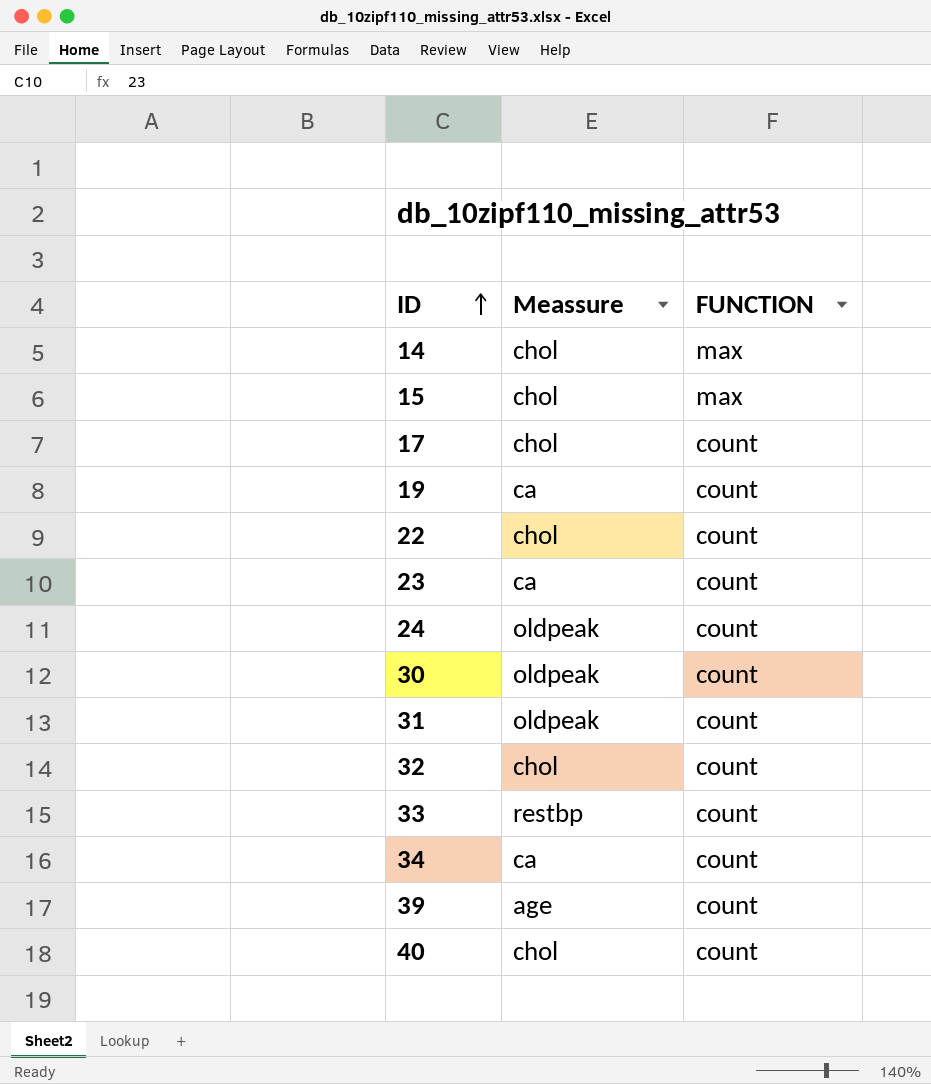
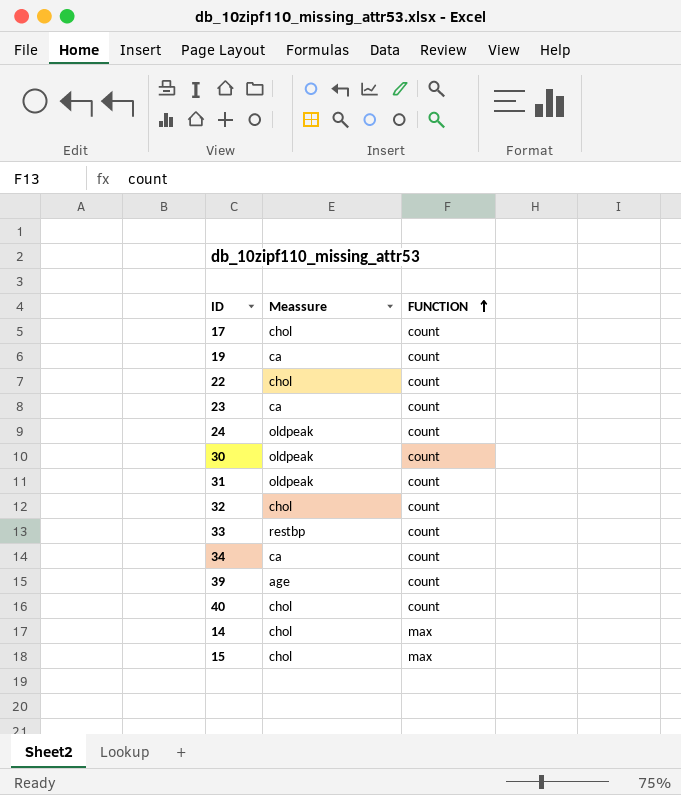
row order: ID ascending -> FUNCTION ascending

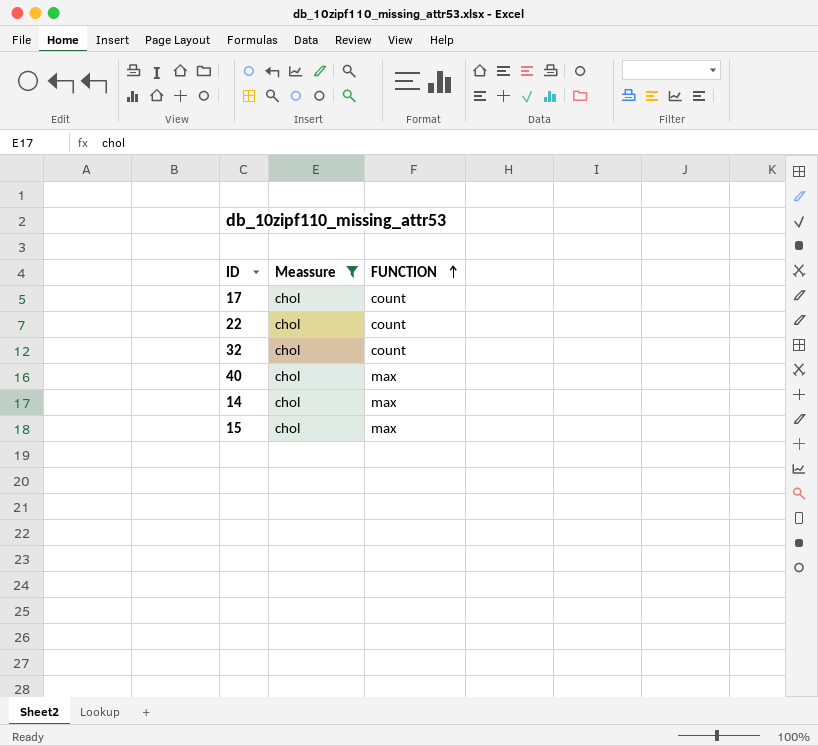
filter: none -> Meassure = chol
40 | FUNCTION: count -> max

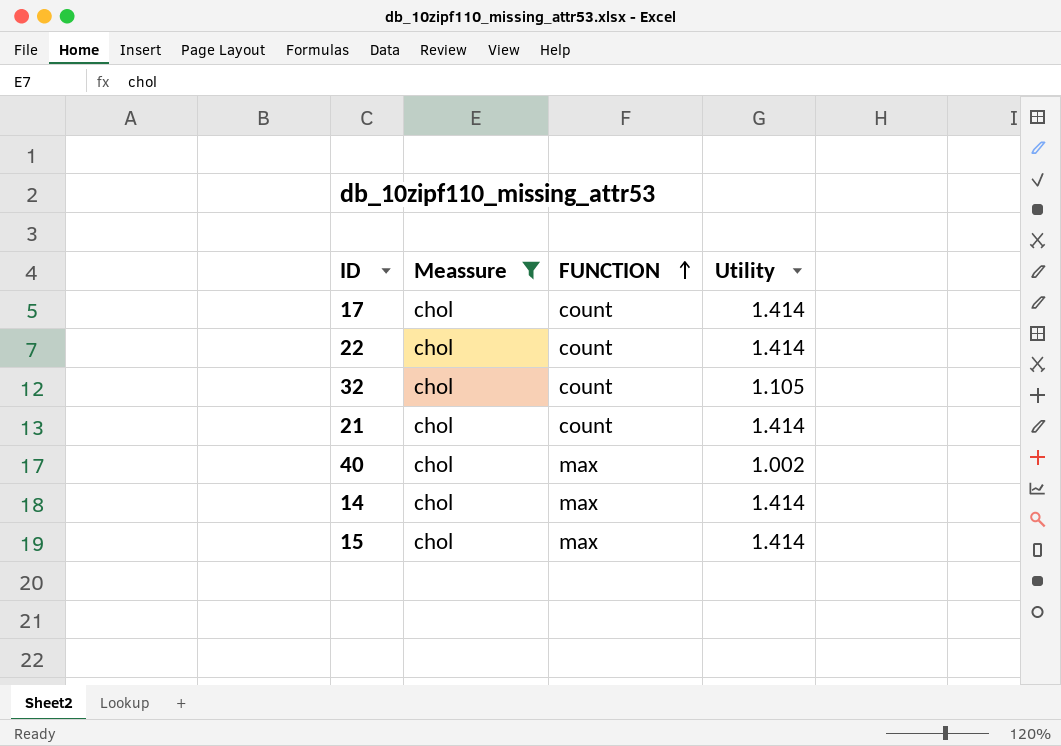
column Utility | position: none -> 4
row 21: none -> chol | count | 1.414

